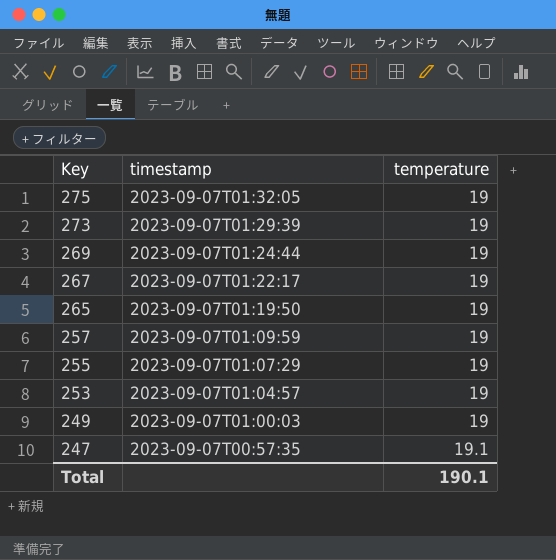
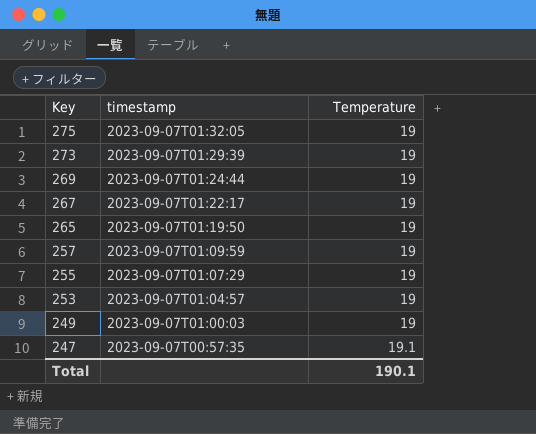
column name: temperature -> Temperature

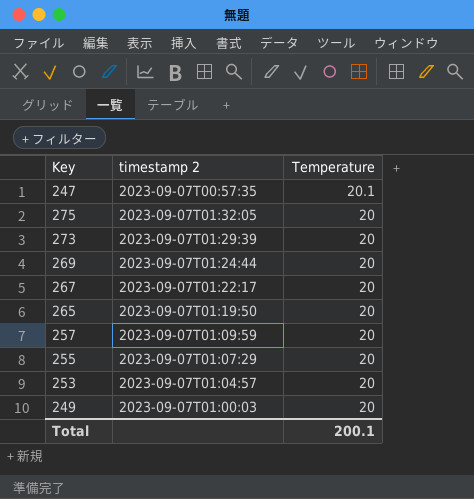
row order: Key descending -> Temperature descending
column name: timestamp -> timestamp 2
247 | Temperature: 19.1 -> 20.1
275 | Temperature: 19 -> 20
273 | Temperature: 19 -> 20
269 | Temperature: 19 -> 20
267 | Temperature: 19 -> 20
265 | Temperature: 19 -> 20
257 | Temperature: 19 -> 20
255 | Temperature: 19 -> 20
253 | Temperature: 19 -> 20
249 | Temperature: 19 -> 20
Total | Temperature: 190.1 -> 200.1

